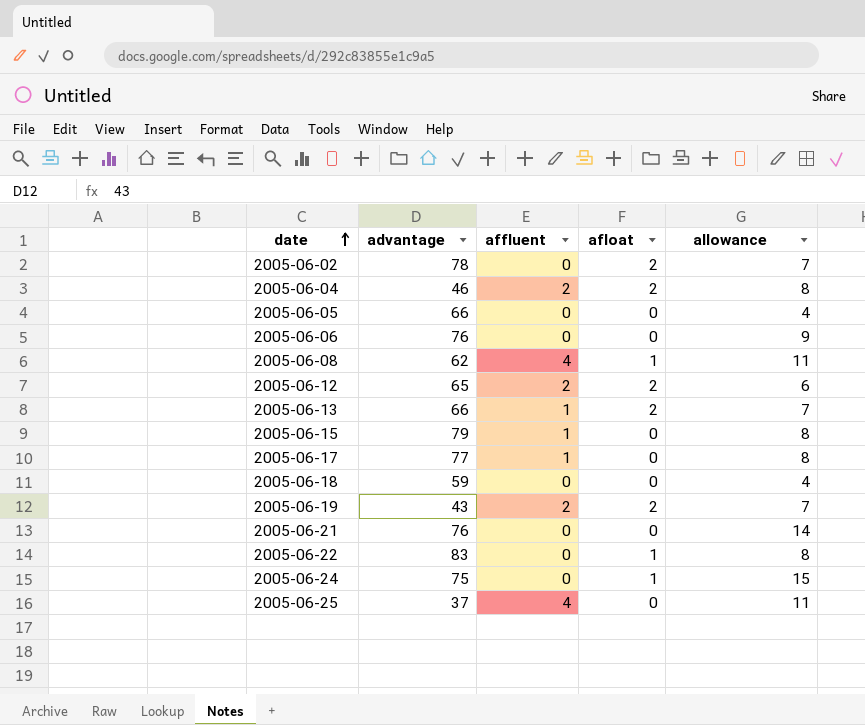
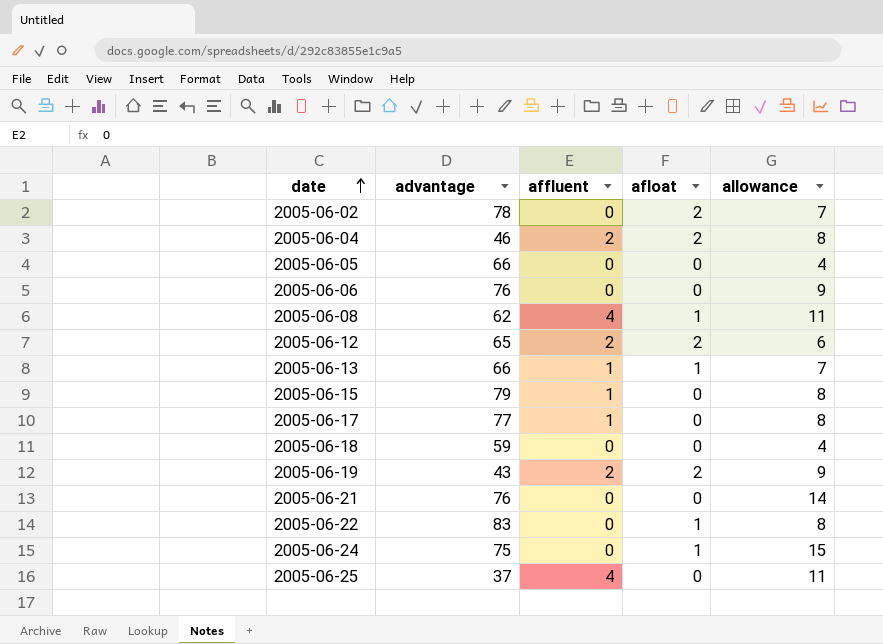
2005-06-13 | afloat: 2 -> 1
2005-06-19 | allowance: 7 -> 9

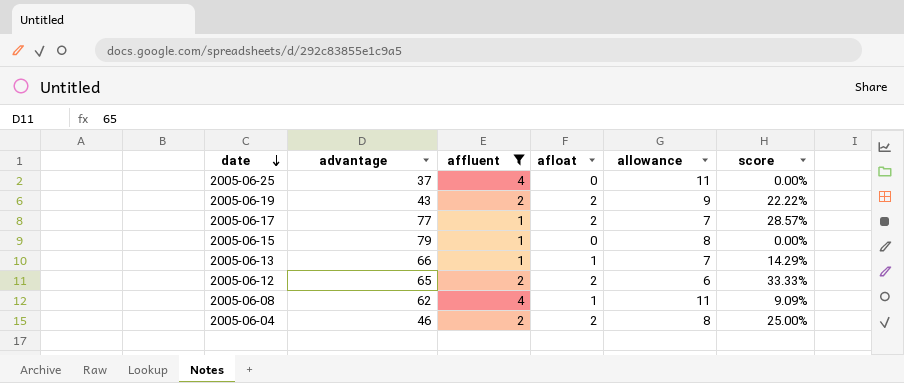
filter: none -> affluent != 0
row order: date ascending -> date descending
column score | formula: none -> [afloat] / [allowance]
2005-06-17 | afloat: 0 -> 2
2005-06-17 | allowance: 8 -> 7

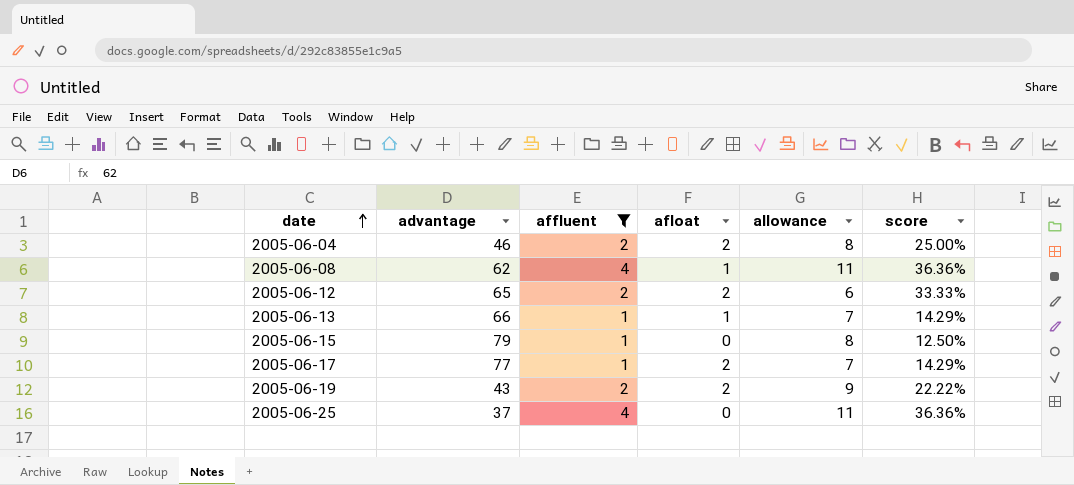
row order: date descending -> date ascending
column score | formula: [afloat] / [allowance] -> [affluent] / [allowance]

